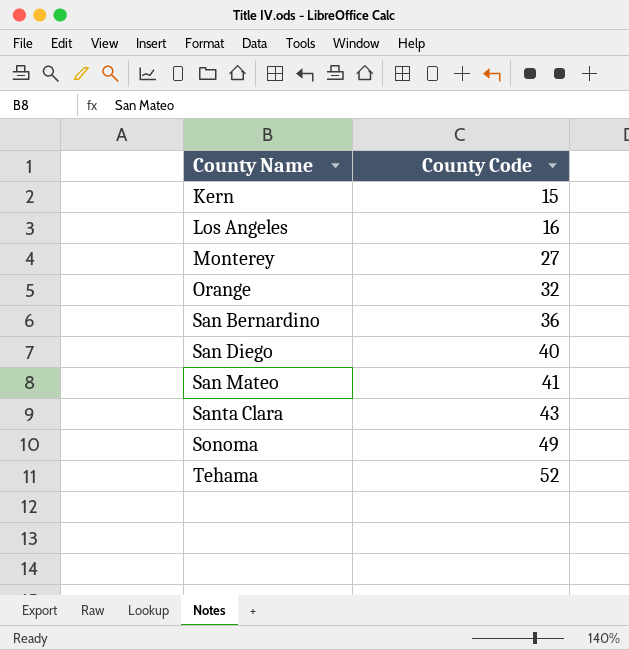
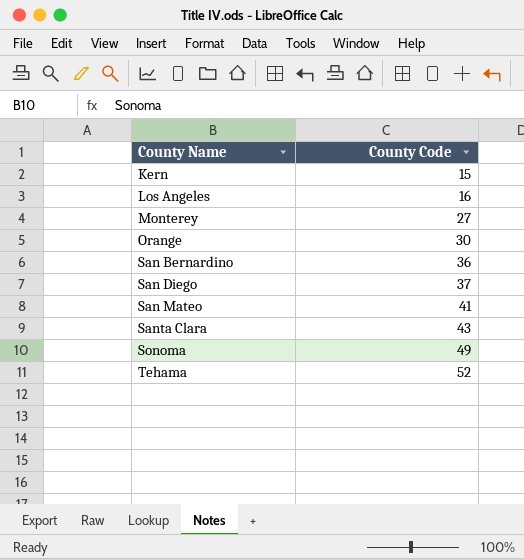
Orange | County Code: 32 -> 30
San Diego | County Code: 40 -> 37

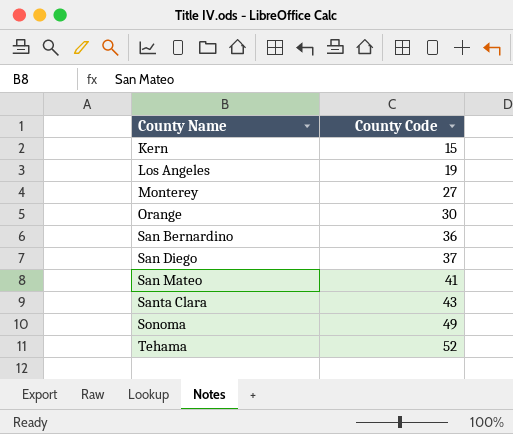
Los Angeles | County Code: 16 -> 19

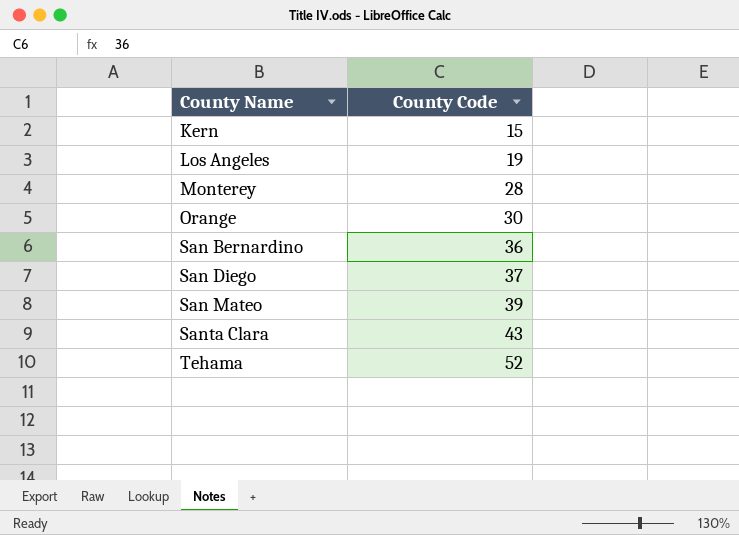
row Sonoma: 49 -> none
Monterey | County Code: 27 -> 28
San Mateo | County Code: 41 -> 39

